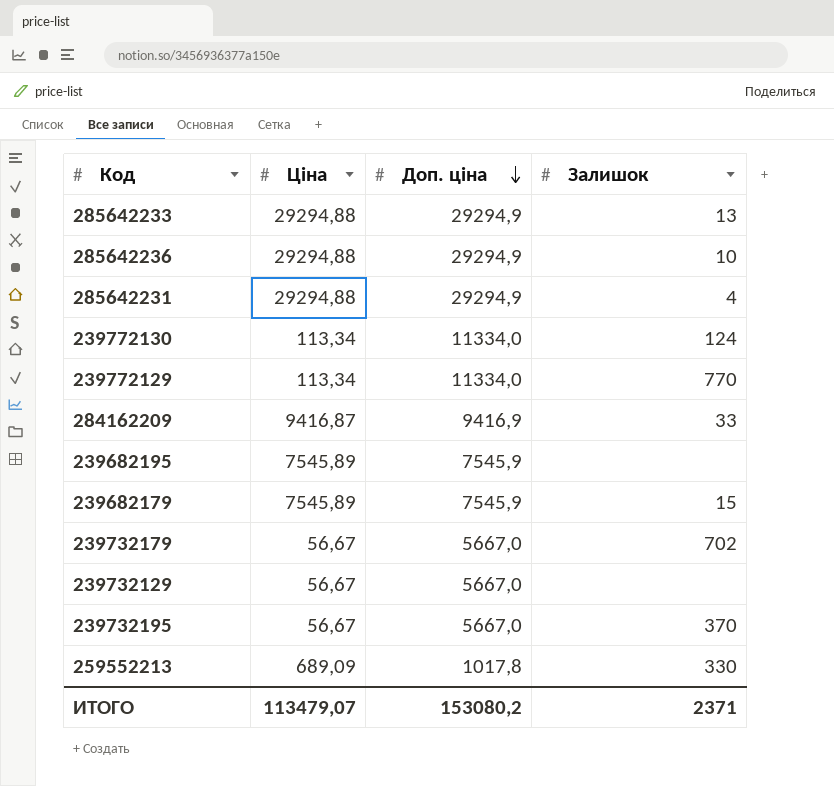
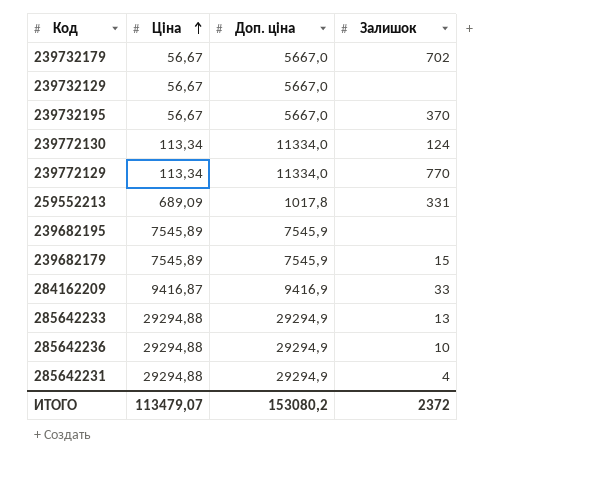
row order: Доп. ціна descending -> Ціна ascending
259552213 | Залишок: 330 -> 331
ИТОГО | Залишок: 2371 -> 2372

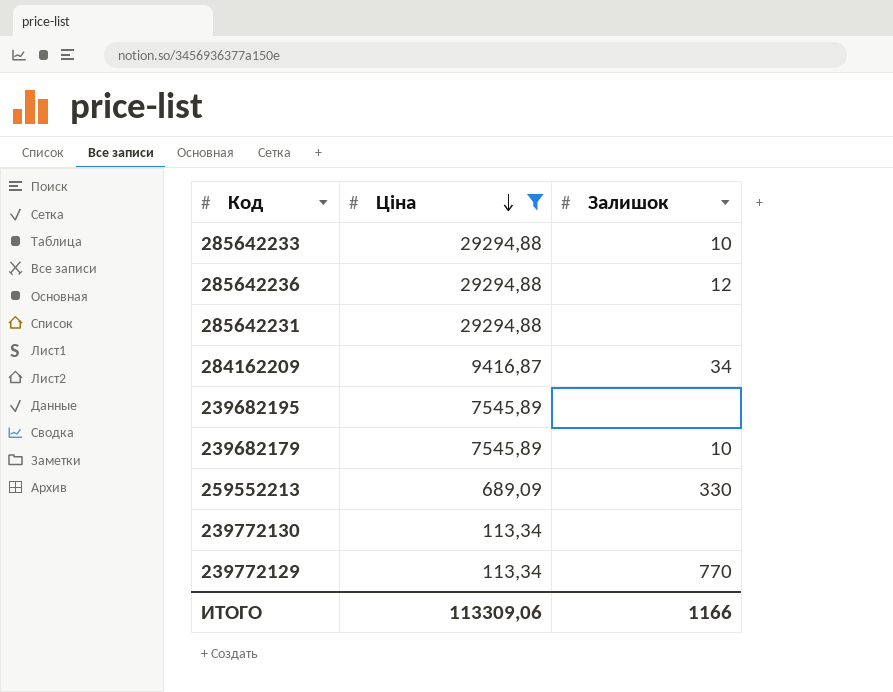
filter: none -> Ціна != 56,67
row order: Ціна ascending -> Ціна descending
column Доп. ціна | position: 3 -> none
285642233 | Залишок: 13 -> 10
285642236 | Залишок: 10 -> 12
285642231 | Залишок: 4 -> none
284162209 | Залишок: 33 -> 34
239682179 | Залишок: 15 -> 10
259552213 | Залишок: 331 -> 330
239772130 | Залишок: 124 -> none
ИТОГО | Ціна: 113479,07 -> 113309,06
ИТОГО | Залишок: 2372 -> 1166

